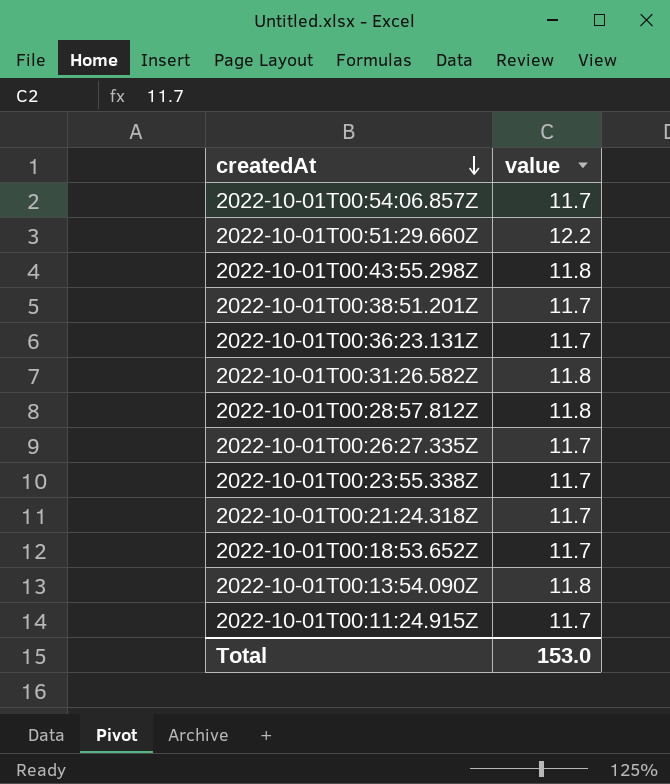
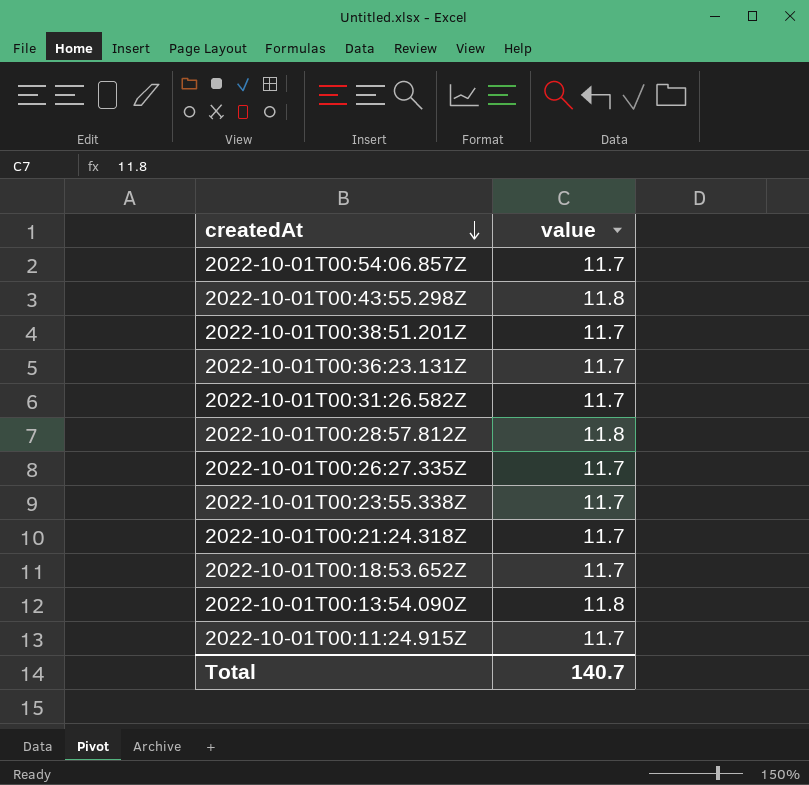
row 2022-10-01T00:51:29.660Z: 12.2 -> none
2022-10-01T00:31:26.582Z | value: 11.8 -> 11.7
Total | value: 153.0 -> 140.7

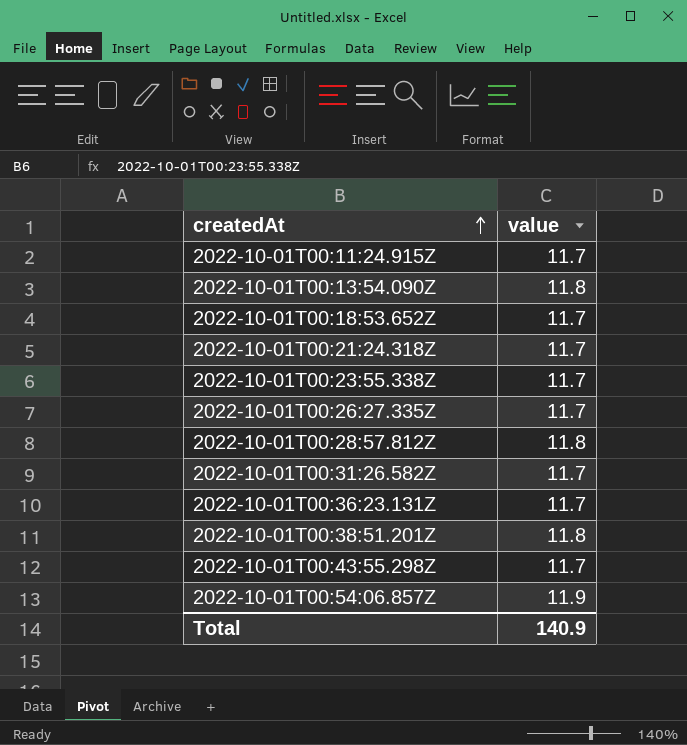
row order: createdAt descending -> createdAt ascending
2022-10-01T00:38:51.201Z | value: 11.7 -> 11.8
2022-10-01T00:43:55.298Z | value: 11.8 -> 11.7
2022-10-01T00:54:06.857Z | value: 11.7 -> 11.9
Total | value: 140.7 -> 140.9

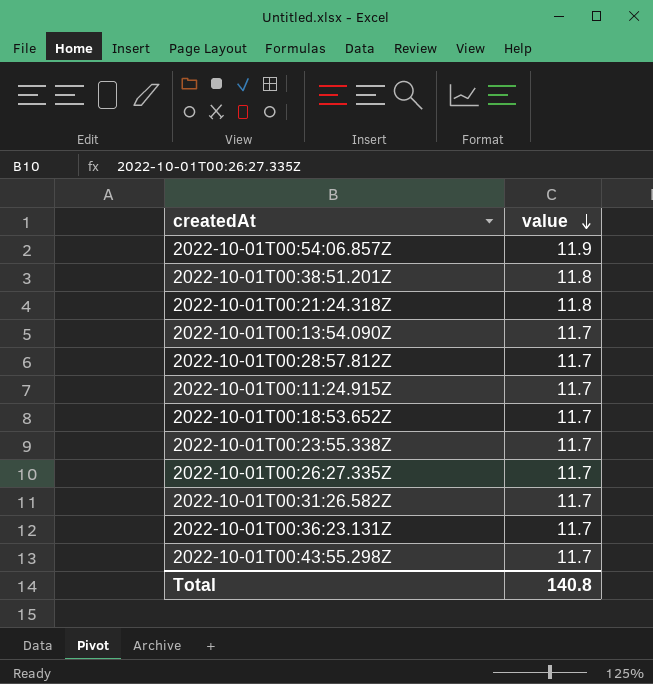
row order: createdAt ascending -> value descending
2022-10-01T00:21:24.318Z | value: 11.7 -> 11.8
2022-10-01T00:13:54.090Z | value: 11.8 -> 11.7
2022-10-01T00:28:57.812Z | value: 11.8 -> 11.7
Total | value: 140.9 -> 140.8

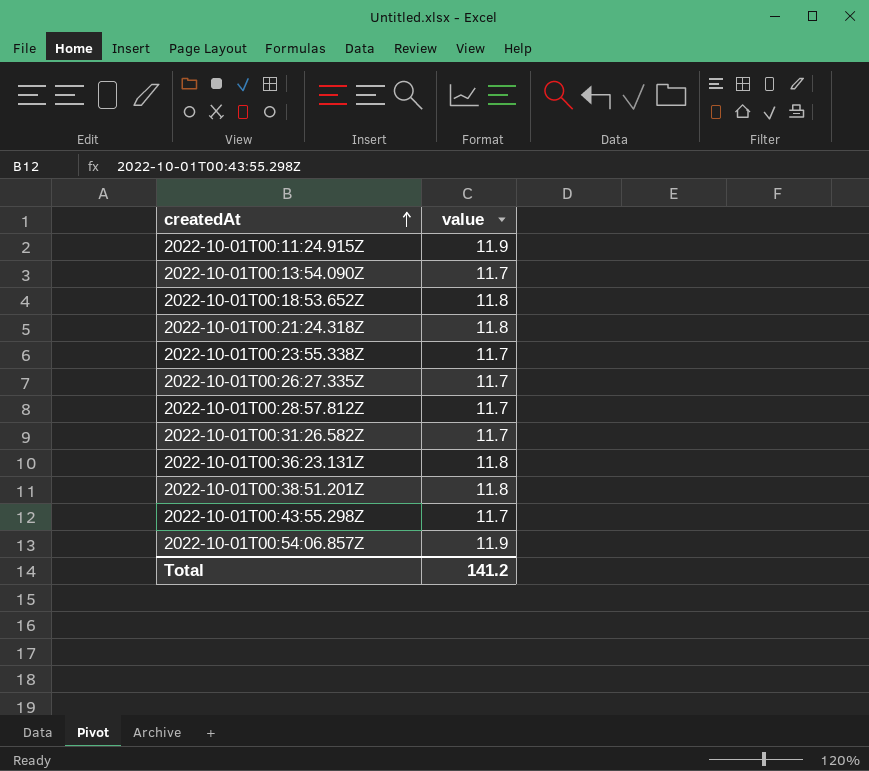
row order: value descending -> createdAt ascending
2022-10-01T00:11:24.915Z | value: 11.7 -> 11.9
2022-10-01T00:18:53.652Z | value: 11.7 -> 11.8
2022-10-01T00:36:23.131Z | value: 11.7 -> 11.8
Total | value: 140.8 -> 141.2

